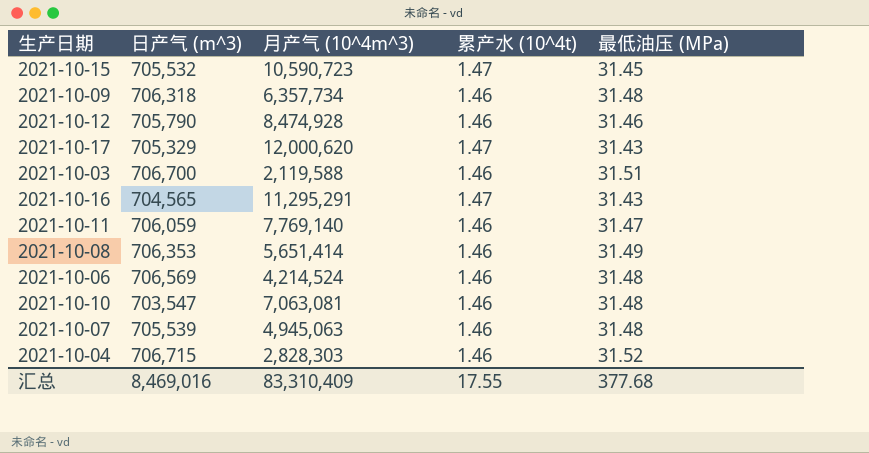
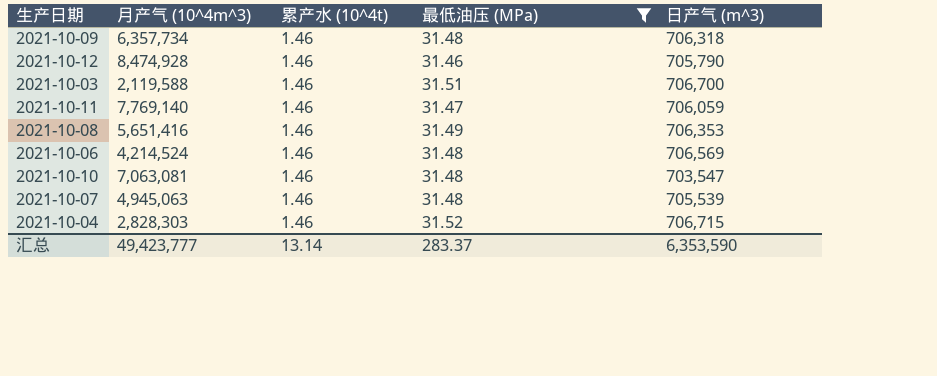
filter: none -> 最低油压 (MPa) >= 31.46
column 日产气 (m^3) | position: 2 -> 5
2021-10-08 | 月产气 (10^4m^3): 5,651,414 -> 5,651,416
汇总 | 月产气 (10^4m^3): 83,310,409 -> 49,423,777
汇总 | 累产水 (10^4t): 17.55 -> 13.14
汇总 | 最低油压 (MPa): 377.68 -> 283.37
汇总 | 日产气 (m^3): 8,469,016 -> 6,353,590

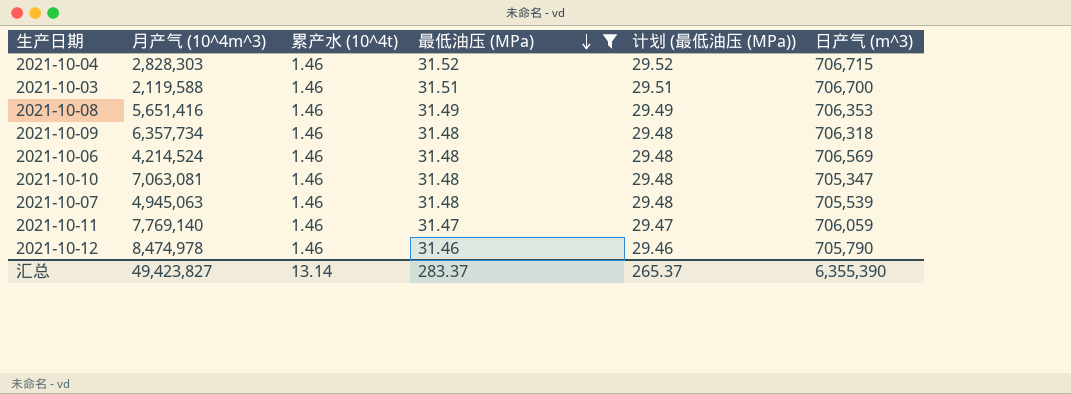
row order: none -> 最低油压 (MPa) descending
column 计划 (最低油压 (MPa)) | formula: none -> [最低油压 (MPa)] - 2
2021-10-10 | 日产气 (m^3): 703,547 -> 705,347
2021-10-12 | 月产气 (10^4m^3): 8,474,928 -> 8,474,978
汇总 | 月产气 (10^4m^3): 49,423,777 -> 49,423,827
汇总 | 日产气 (m^3): 6,353,590 -> 6,355,390

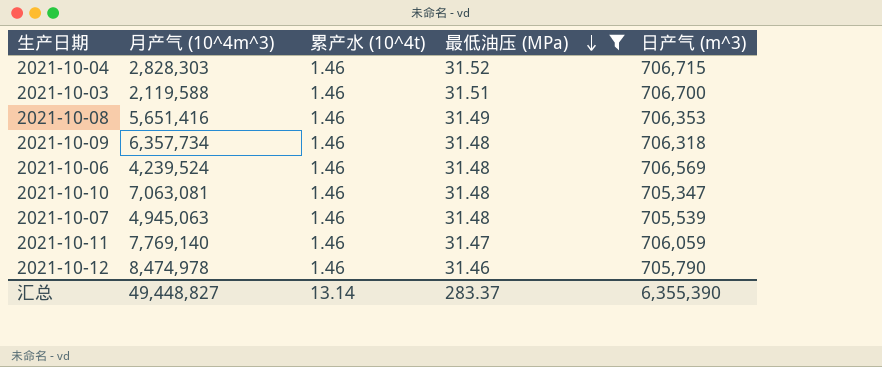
column 计划 (最低油压 (MPa)) | formula: [最低油压 (MPa)] - 2 -> none
2021-10-06 | 月产气 (10^4m^3): 4,214,524 -> 4,239,524
汇总 | 月产气 (10^4m^3): 49,423,827 -> 49,448,827

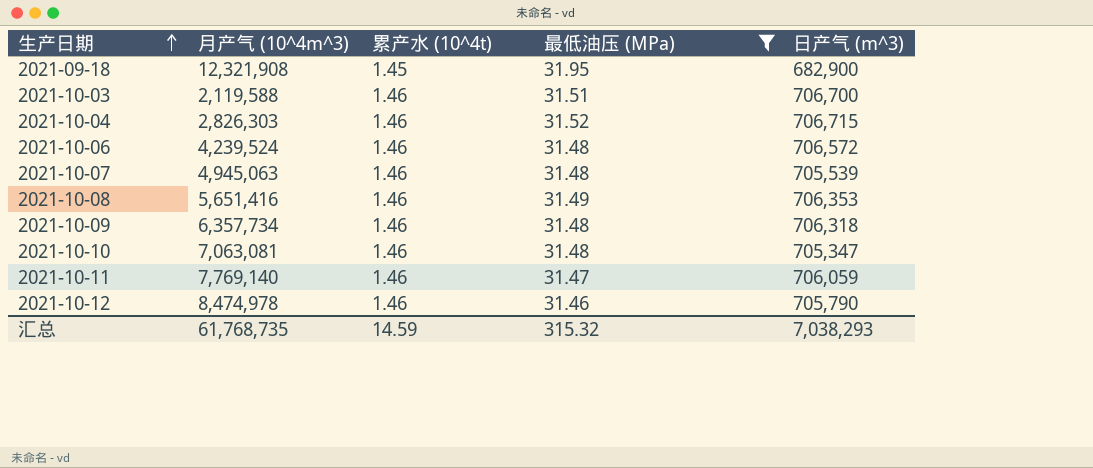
row order: 最低油压 (MPa) descending -> 生产日期 ascending
row 2021-09-18: none -> 12,321,908 | 1.45 | 31.95 | 682,900
2021-10-04 | 月产气 (10^4m^3): 2,828,303 -> 2,826,303
2021-10-06 | 日产气 (m^3): 706,569 -> 706,572
汇总 | 月产气 (10^4m^3): 49,448,827 -> 61,768,735
汇总 | 累产水 (10^4t): 13.14 -> 14.59
汇总 | 最低油压 (MPa): 283.37 -> 315.32
汇总 | 日产气 (m^3): 6,355,390 -> 7,038,293

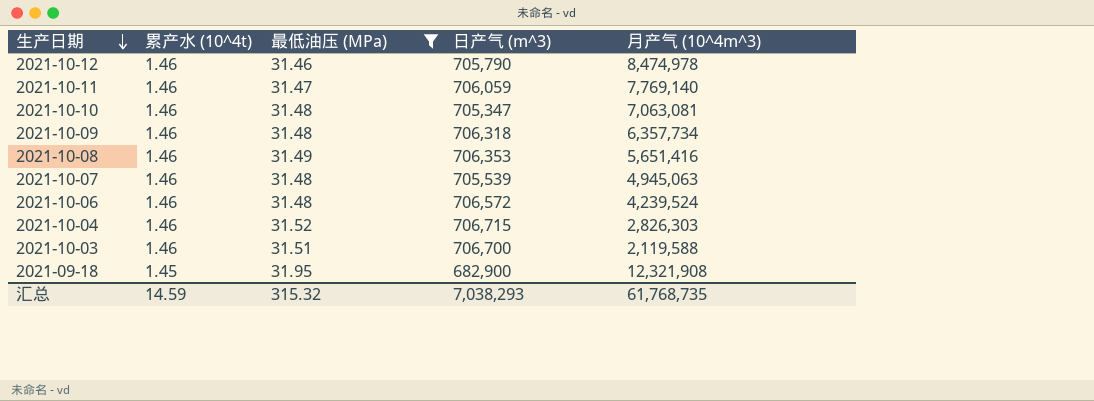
row order: 生产日期 ascending -> 生产日期 descending
column 月产气 (10^4m^3) | position: 2 -> 5

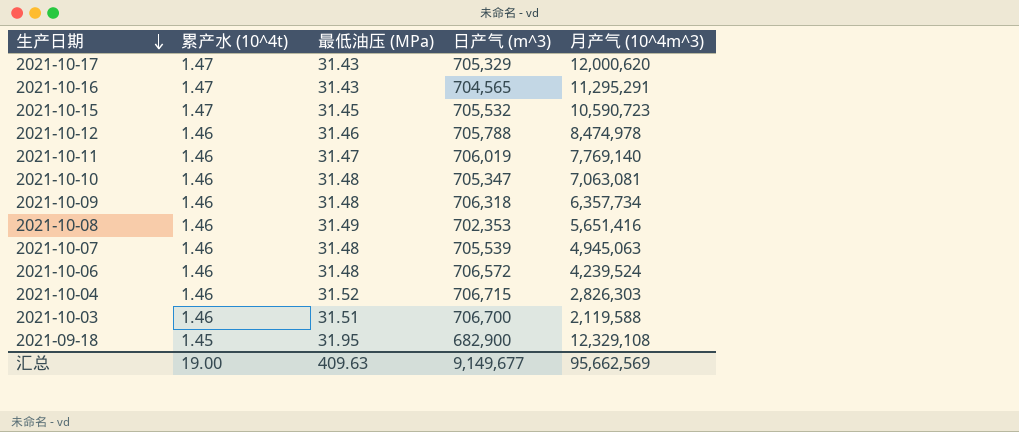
filter: 最低油压 (MPa) >= 31.46 -> none
2021-10-12 | 日产气 (m^3): 705,790 -> 705,788
2021-10-11 | 日产气 (m^3): 706,059 -> 706,019
2021-10-08 | 日产气 (m^3): 706,353 -> 702,353
2021-09-18 | 月产气 (10^4m^3): 12,321,908 -> 12,329,108
汇总 | 累产水 (10^4t): 14.59 -> 19.00
汇总 | 最低油压 (MPa): 315.32 -> 409.63
汇总 | 日产气 (m^3): 7,038,293 -> 9,149,677
汇总 | 月产气 (10^4m^3): 61,768,735 -> 95,662,569

